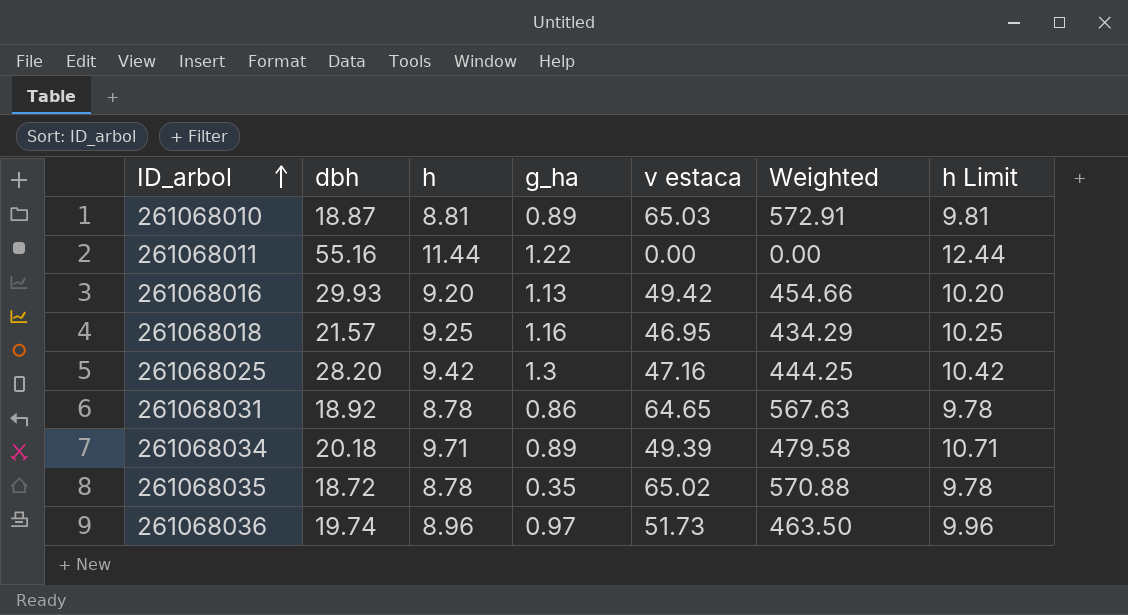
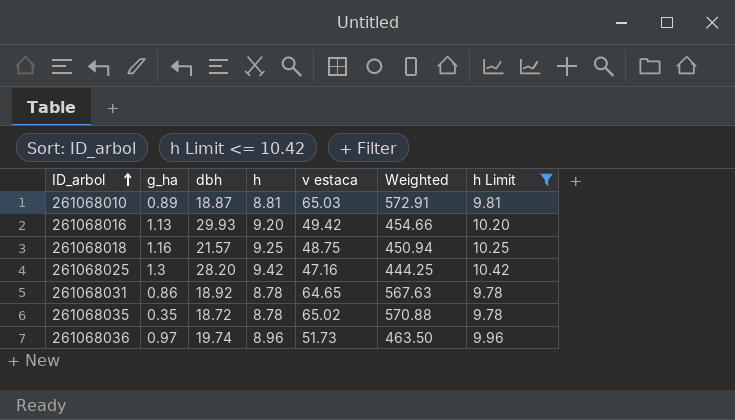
filter: none -> h Limit <= 10.42
column g_ha | position: 4 -> 2
261068018 | v estaca: 46.95 -> 48.75
261068018 | Weighted: 434.29 -> 450.94

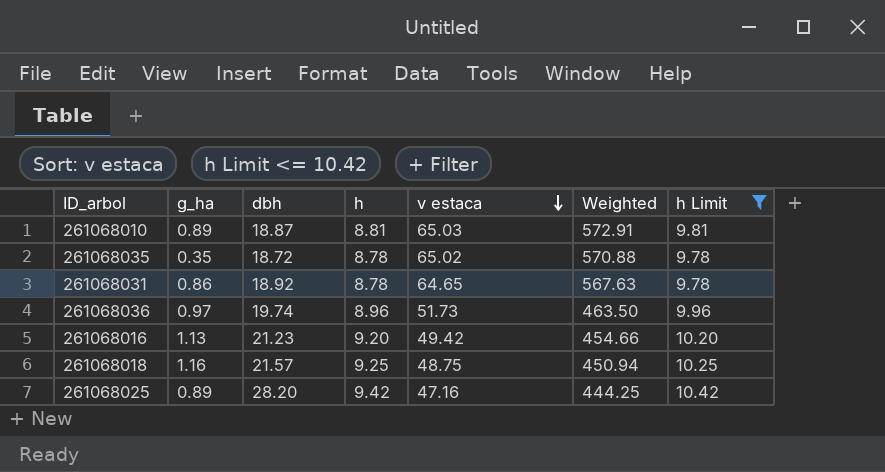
row order: ID_arbol ascending -> v estaca descending
261068016 | dbh: 29.93 -> 21.23
261068025 | g_ha: 1.3 -> 0.89

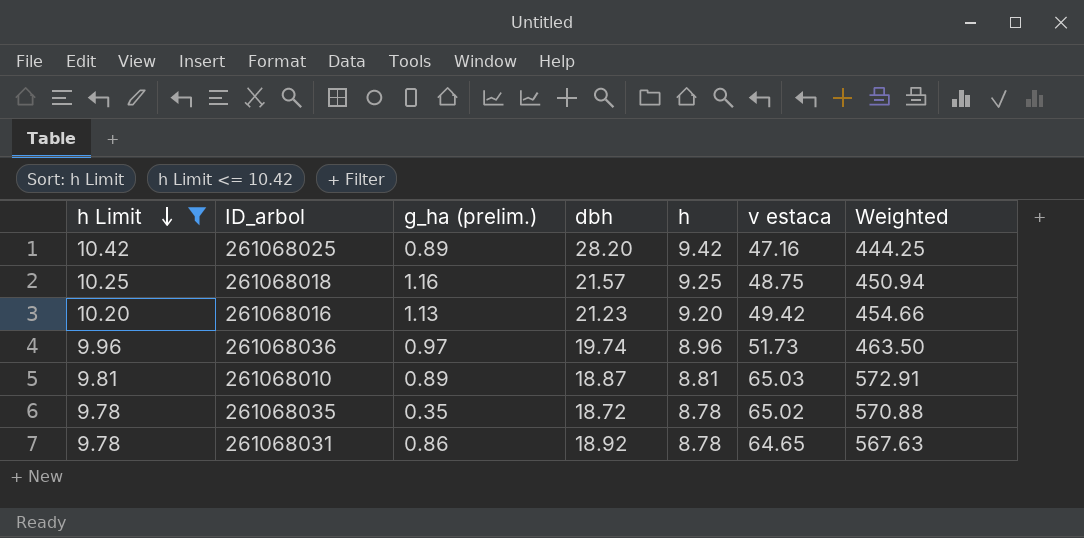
row order: v estaca descending -> h Limit descending
column h Limit | position: 7 -> 1
column name: g_ha -> g_ha (prelim.)

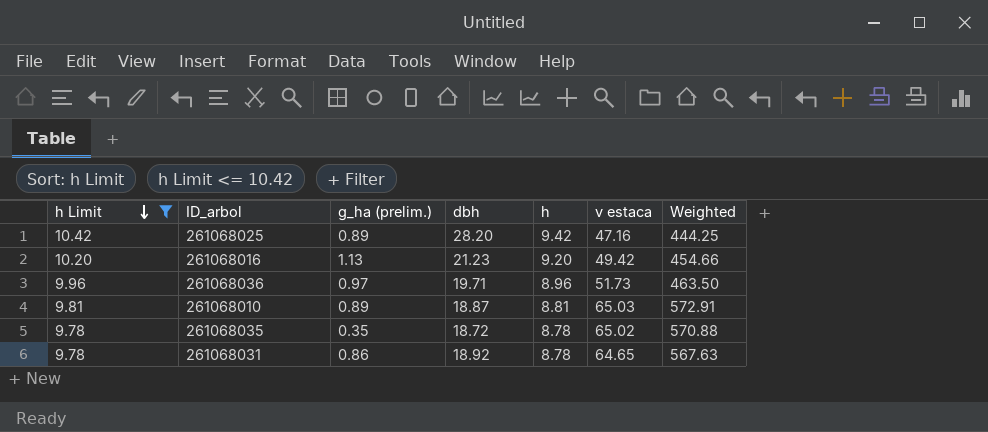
row 261068018: 10.25 | 1.16 | 21.57 | 9.25 | 48.75 | 450.94 -> none
261068036 | dbh: 19.74 -> 19.71

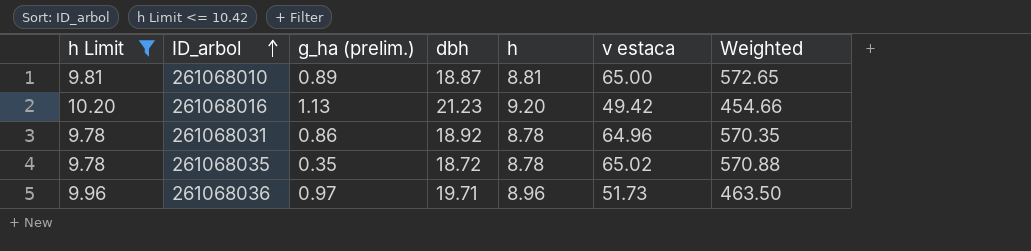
row order: h Limit descending -> ID_arbol ascending
row 261068025: 10.42 | 0.89 | 28.20 | 9.42 | 47.16 | 444.25 -> none
261068010 | v estaca: 65.03 -> 65.00
261068010 | Weighted: 572.91 -> 572.65
261068031 | v estaca: 64.65 -> 64.96
261068031 | Weighted: 567.63 -> 570.35

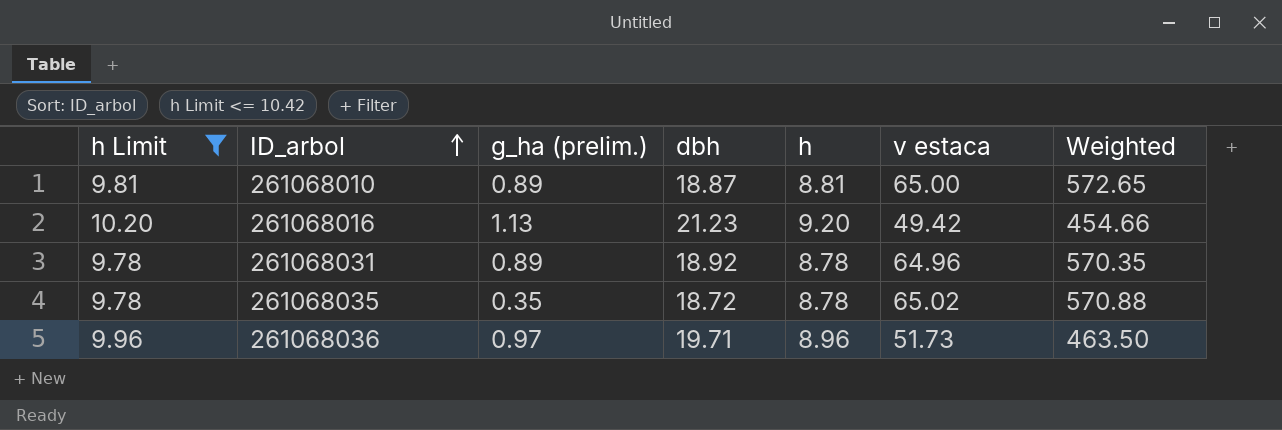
261068031 | g_ha (prelim.): 0.86 -> 0.89

